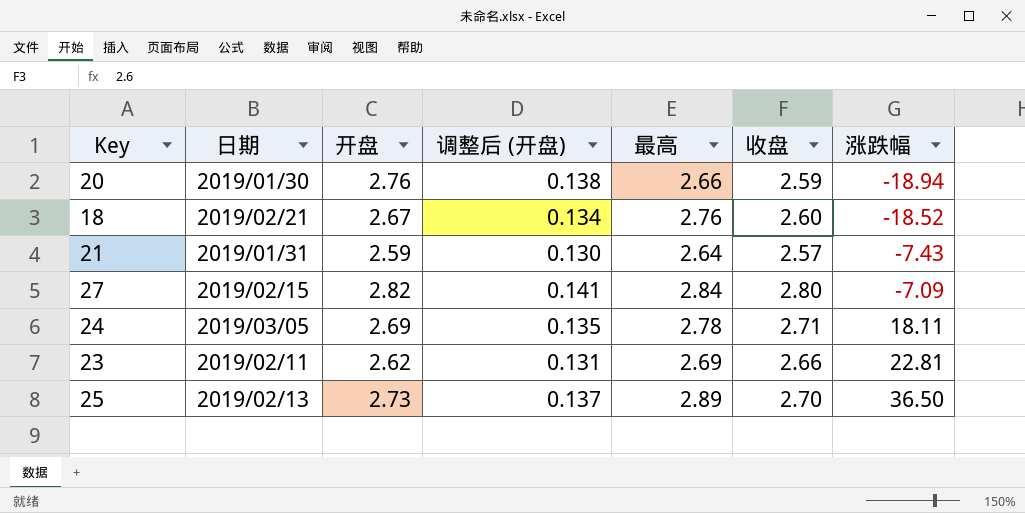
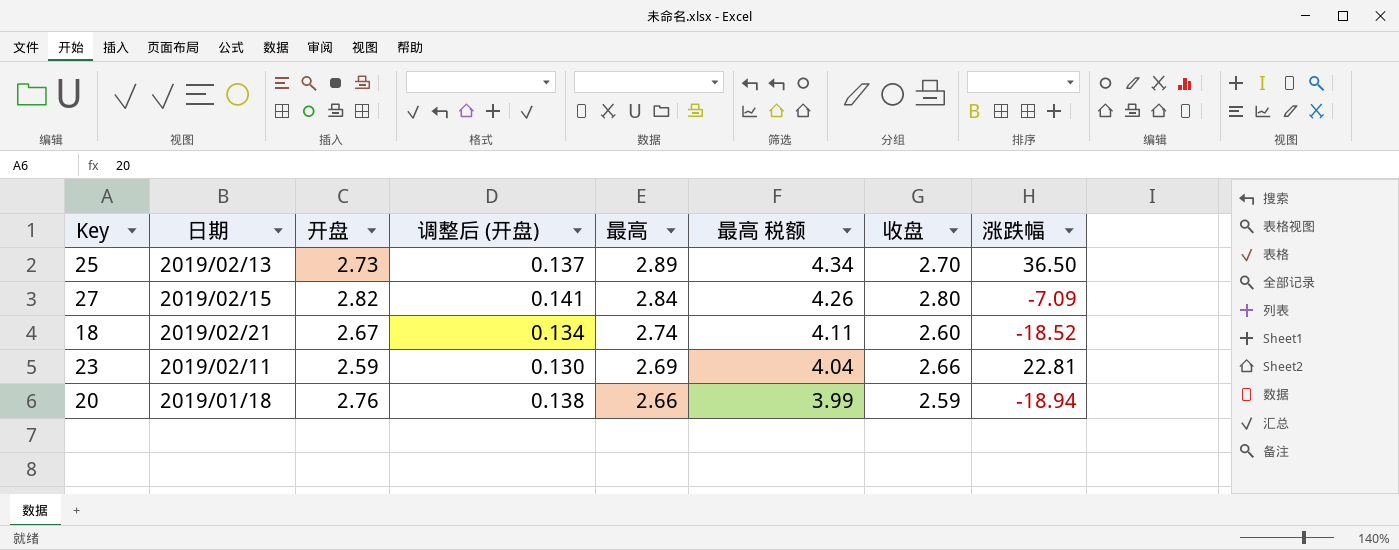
row order: 涨跌幅 ascending -> 最高 descending
column 最高 税额 | formula: none -> [最高] * 1.5
row 21: 2019/01/31 | 2.59 | 0.130 | 2.64 | 2.57 | -7.43 -> none
row 24: 2019/03/05 | 2.69 | 0.135 | 2.78 | 2.71 | 18.11 -> none
18 | 最高: 2.76 -> 2.74
23 | 开盘: 2.62 -> 2.59
23 | 调整后 (开盘): 0.131 -> 0.130
20 | 日期: 2019/01/30 -> 2019/01/18

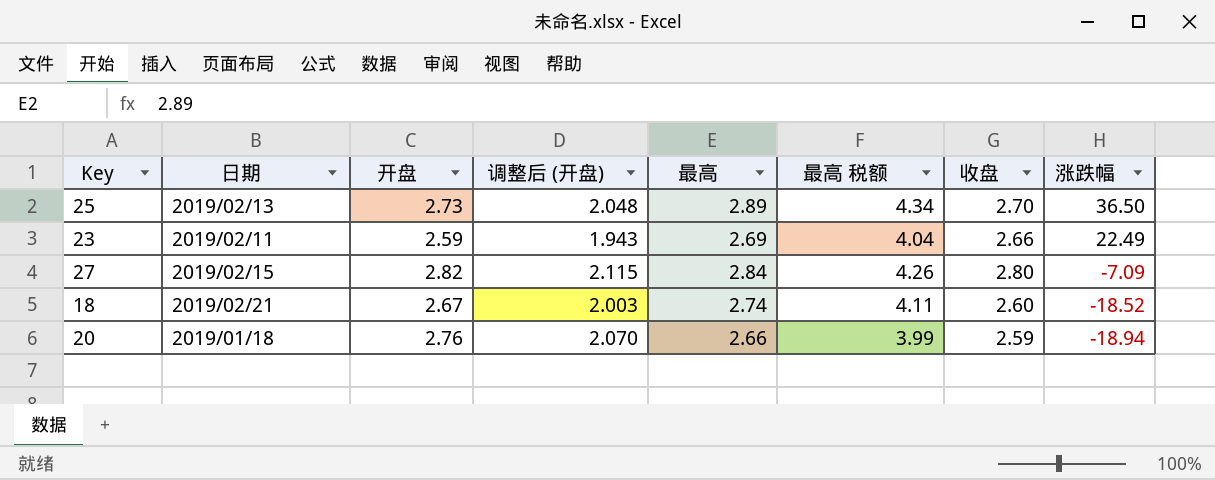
row order: 最高 descending -> 涨跌幅 descending
column 调整后 (开盘) | formula: [开盘] * 0.05 -> [开盘] * 0.75
23 | 涨跌幅: 22.81 -> 22.49

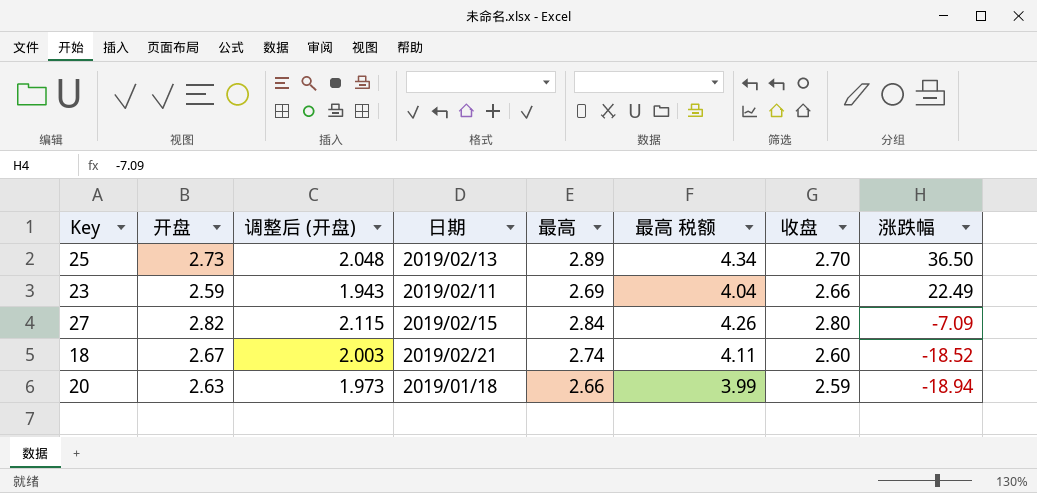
column 日期 | position: 2 -> 4
20 | 开盘: 2.76 -> 2.63
20 | 调整后 (开盘): 2.070 -> 1.973

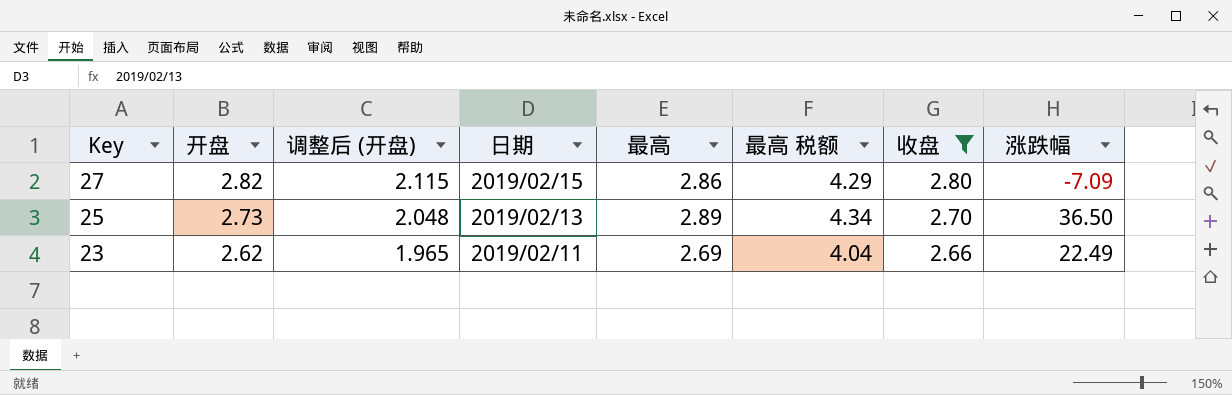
filter: none -> 收盘 >= 2.66
row order: 涨跌幅 descending -> Key descending
27 | 最高: 2.84 -> 2.86
27 | 最高 税额: 4.26 -> 4.29
23 | 开盘: 2.59 -> 2.62
23 | 调整后 (开盘): 1.943 -> 1.965

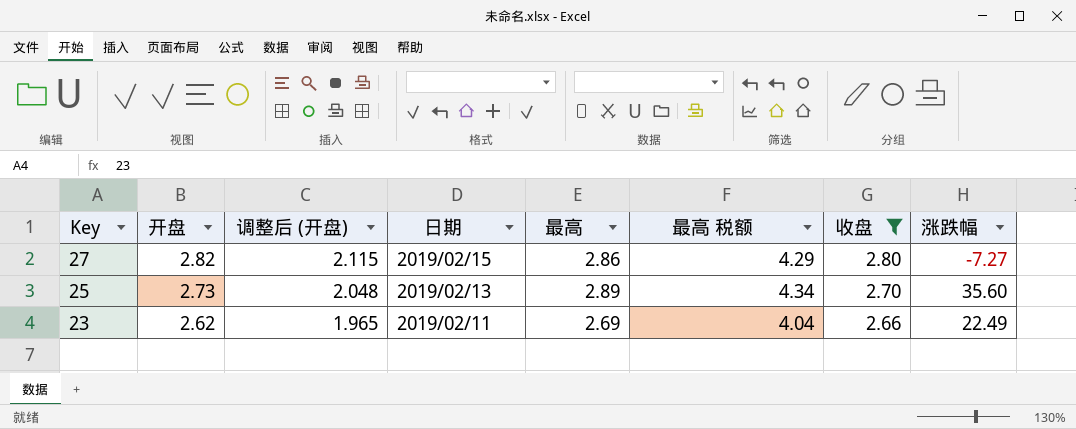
27 | 涨跌幅: -7.09 -> -7.27
25 | 涨跌幅: 36.50 -> 35.60

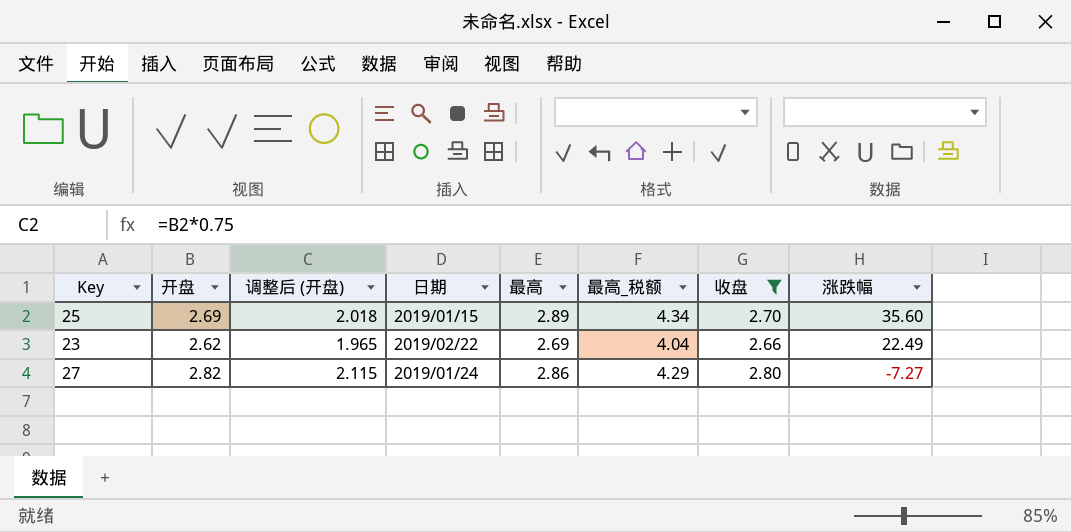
row order: Key descending -> 涨跌幅 descending
column name: 最高 税额 -> 最高_税额
25 | 开盘: 2.73 -> 2.69
25 | 调整后 (开盘): 2.048 -> 2.018
25 | 日期: 2019/02/13 -> 2019/01/15
23 | 日期: 2019/02/11 -> 2019/02/22
27 | 日期: 2019/02/15 -> 2019/01/24

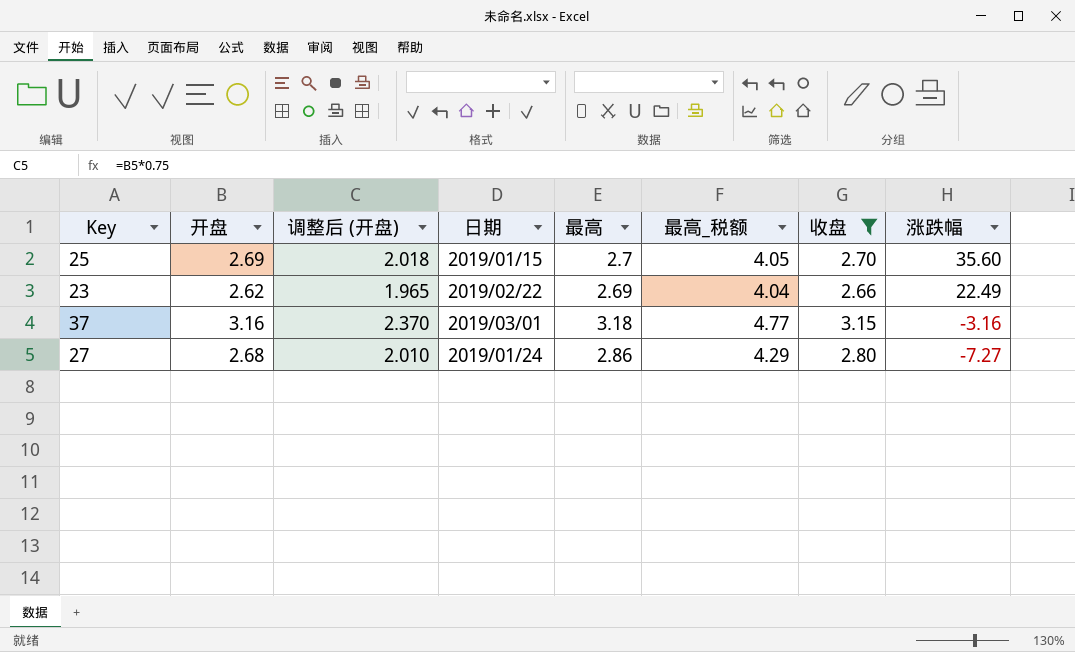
25 | 最高: 2.89 -> 2.7
25 | 最高_税额: 4.34 -> 4.05
row 37: none -> 3.16 | 2.370 | 2019/03/01 | 3.18 | 4.77 | 3.15 | -3.16
27 | 开盘: 2.82 -> 2.68
27 | 调整后 (开盘): 2.115 -> 2.010

